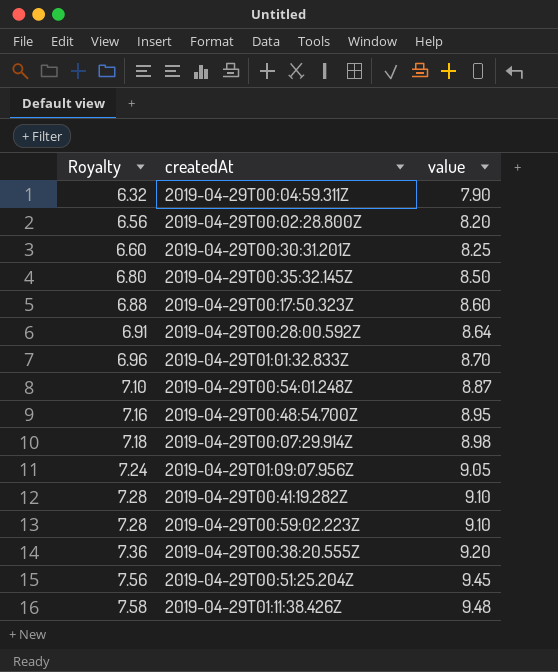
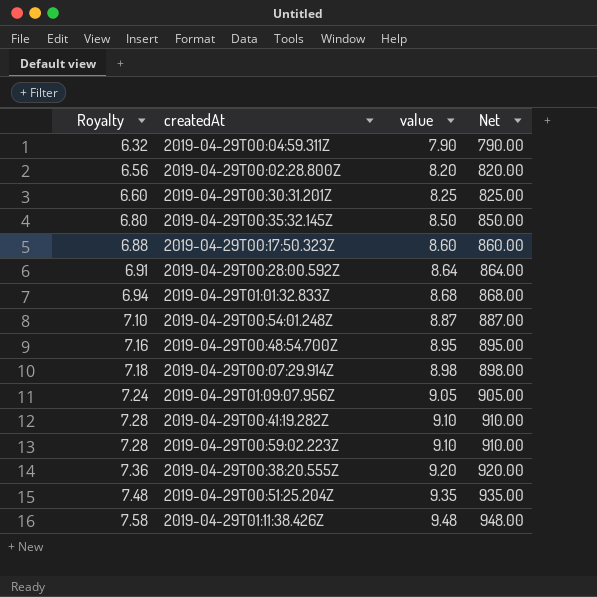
column Net | formula: none -> [value] * 100
2019-04-29T01:01:32.833Z | Royalty: 6.96 -> 6.94
2019-04-29T01:01:32.833Z | value: 8.70 -> 8.68
2019-04-29T00:51:25.204Z | Royalty: 7.56 -> 7.48
2019-04-29T00:51:25.204Z | value: 9.45 -> 9.35

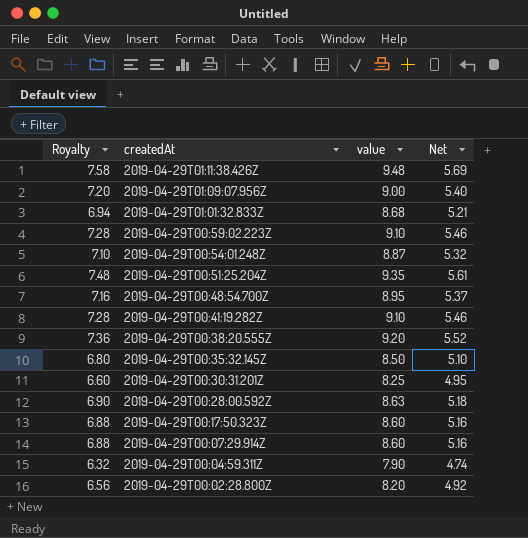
row order: Royalty ascending -> createdAt descending
column Net | formula: [value] * 100 -> [value] * 0.6
2019-04-29T01:09:07.956Z | Royalty: 7.24 -> 7.20
2019-04-29T01:09:07.956Z | value: 9.05 -> 9.00
2019-04-29T00:28:00.592Z | Royalty: 6.91 -> 6.90
2019-04-29T00:28:00.592Z | value: 8.64 -> 8.63
2019-04-29T00:07:29.914Z | Royalty: 7.18 -> 6.88
2019-04-29T00:07:29.914Z | value: 8.98 -> 8.60

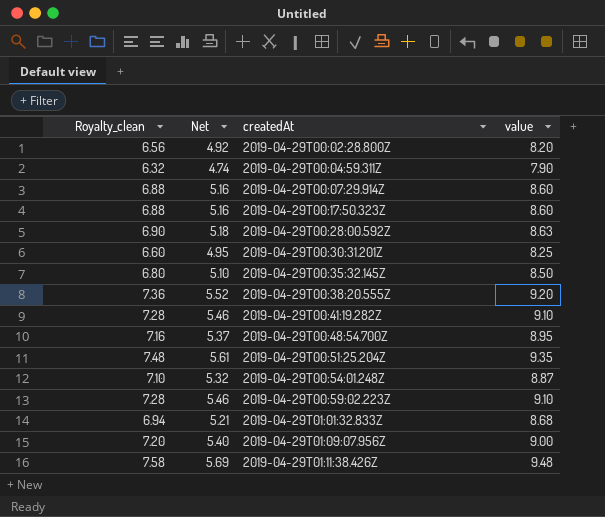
row order: createdAt descending -> createdAt ascending
column name: Royalty -> Royalty_clean
column Net | position: 4 -> 2

